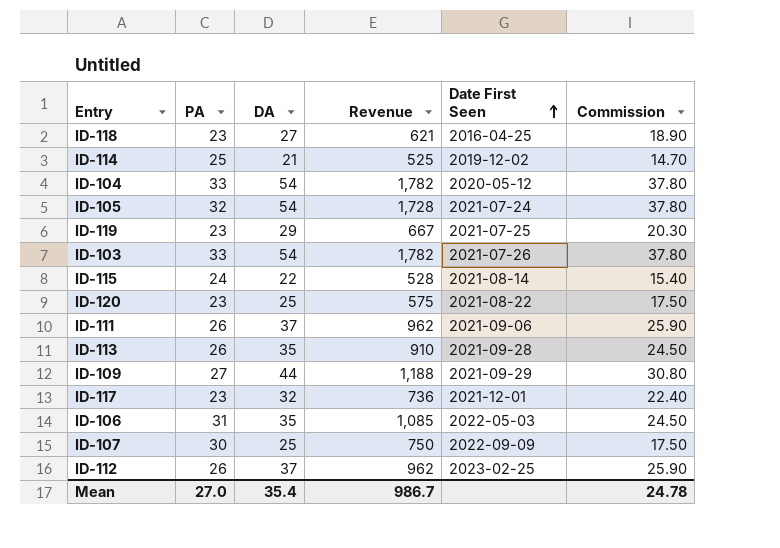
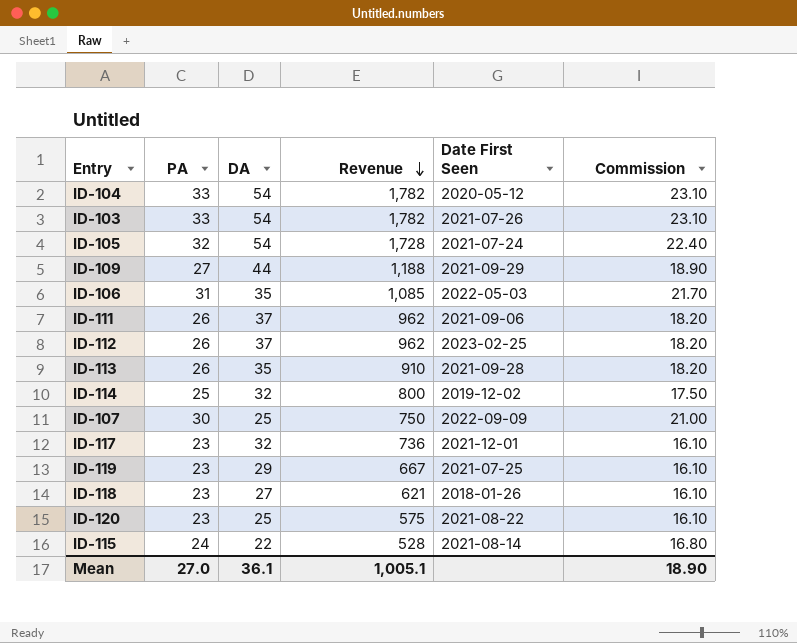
row order: Date First Seen ascending -> Revenue descending
column Commission | formula: [DA] * 0.7 -> [PA] * 0.7
ID-114 | DA: 21 -> 32
ID-114 | Revenue: 525 -> 800
ID-118 | Date First Seen: 2016-04-25 -> 2018-01-26
Mean | DA: 35.4 -> 36.1
Mean | Revenue: 986.7 -> 1,005.1
Mean | Commission: 24.78 -> 18.90

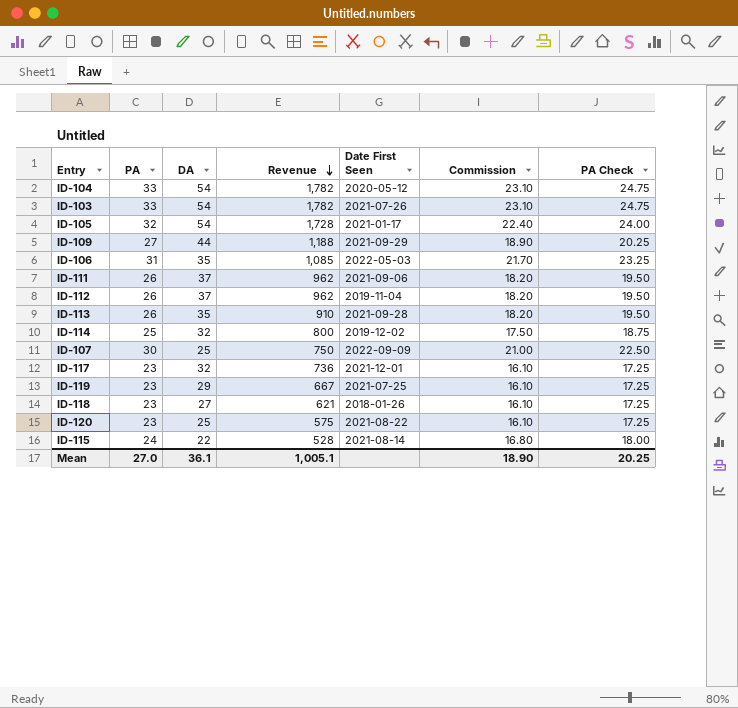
column PA Check | formula: none -> [PA] * 0.75
ID-105 | Date First Seen: 2021-07-24 -> 2021-01-17
ID-112 | Date First Seen: 2023-02-25 -> 2019-11-04

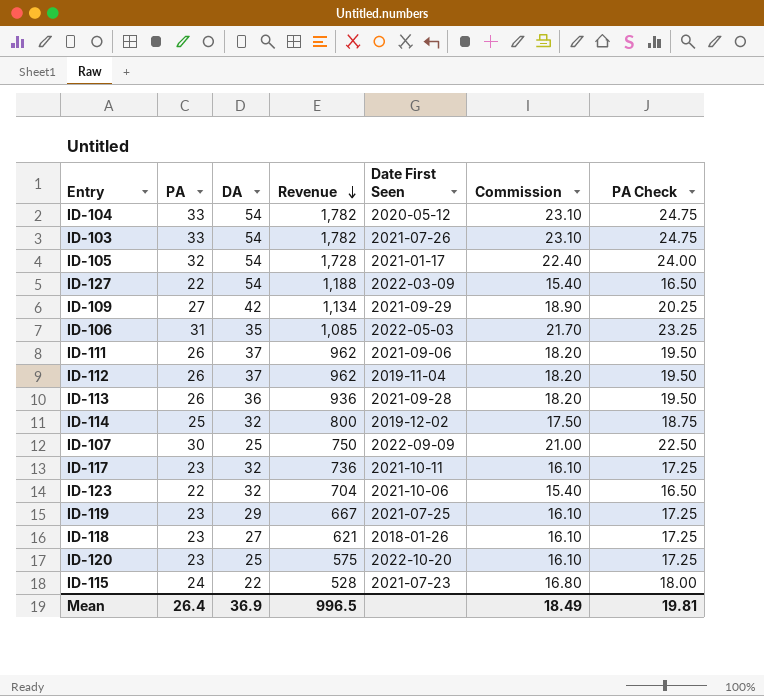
row ID-127: none -> 22 | 54 | 1,188 | 2022-03-09 | 15.40 | 16.50
ID-109 | DA: 44 -> 42
ID-109 | Revenue: 1,188 -> 1,134
ID-113 | DA: 35 -> 36
ID-113 | Revenue: 910 -> 936
ID-117 | Date First Seen: 2021-12-01 -> 2021-10-11
row ID-123: none -> 22 | 32 | 704 | 2021-10-06 | 15.40 | 16.50
ID-120 | Date First Seen: 2021-08-22 -> 2022-10-20
ID-115 | Date First Seen: 2021-08-14 -> 2021-07-23
Mean | PA: 27.0 -> 26.4
Mean | DA: 36.1 -> 36.9
Mean | Revenue: 1,005.1 -> 996.5
Mean | Commission: 18.90 -> 18.49
Mean | PA Check: 20.25 -> 19.81

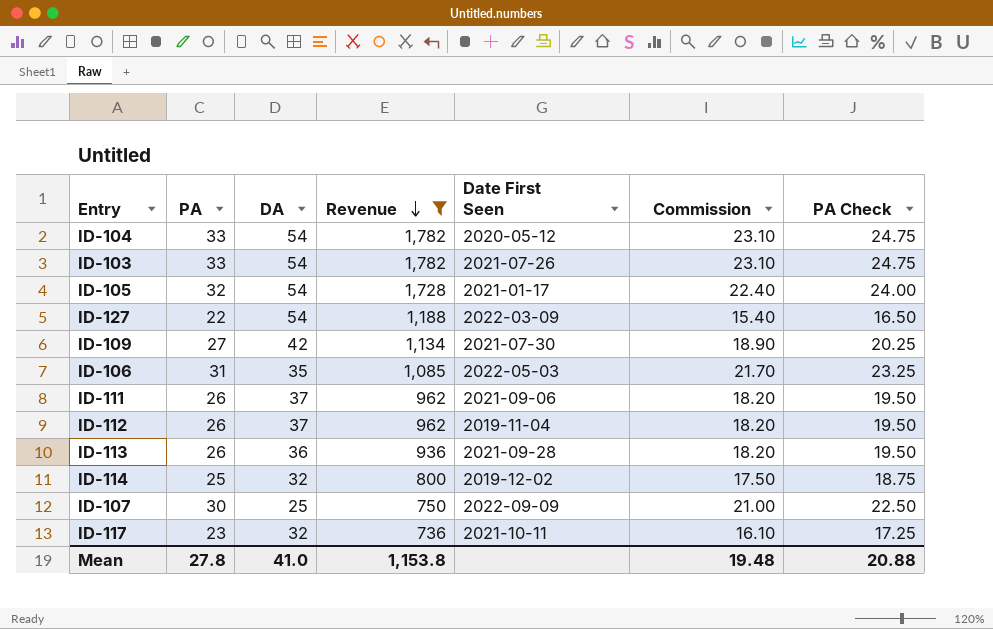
filter: none -> Revenue >= 736
ID-109 | Date First Seen: 2021-09-29 -> 2021-07-30
Mean | PA: 26.4 -> 27.8
Mean | DA: 36.9 -> 41.0
Mean | Revenue: 996.5 -> 1,153.8
Mean | Commission: 18.49 -> 19.48
Mean | PA Check: 19.81 -> 20.88

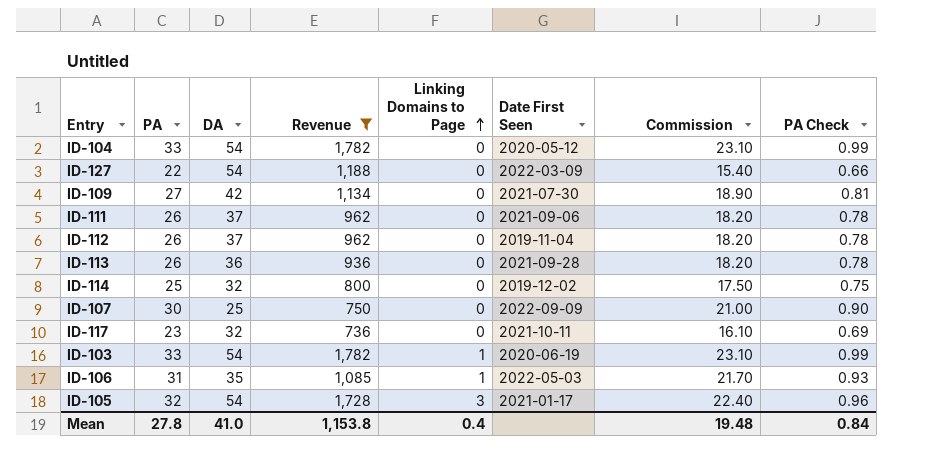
row order: Revenue descending -> Linking Domains to Page ascending
column Linking Domains to Page | position: none -> 5
column PA Check | formula: [PA] * 0.75 -> [PA] * 0.03
ID-103 | Date First Seen: 2021-07-26 -> 2020-06-19
Mean | PA Check: 20.88 -> 0.84

